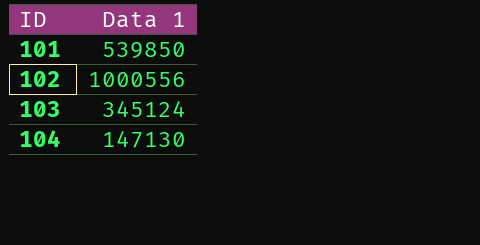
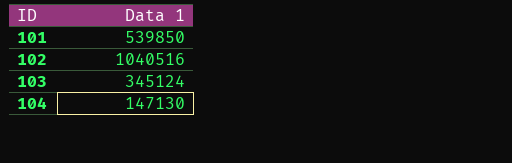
102 | Data 1: 1000556 -> 1040516

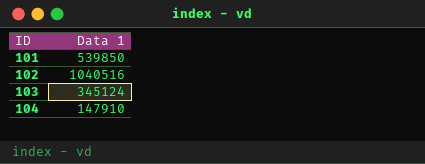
104 | Data 1: 147130 -> 147910

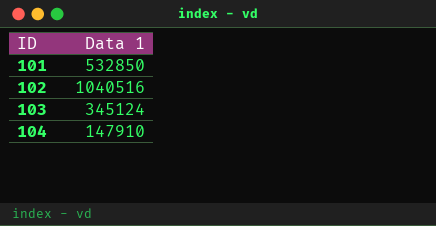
101 | Data 1: 539850 -> 532850

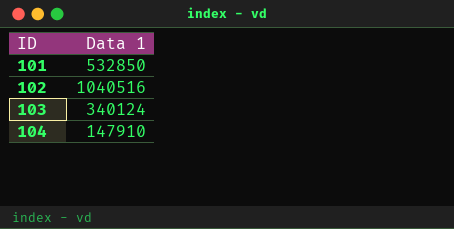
103 | Data 1: 345124 -> 340124

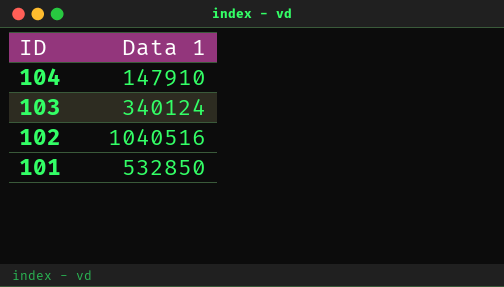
row order: ID ascending -> ID descending

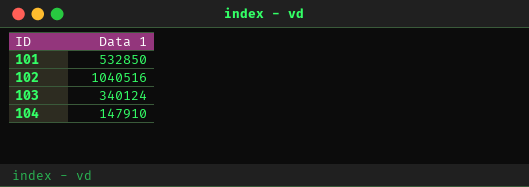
row order: ID descending -> ID ascending

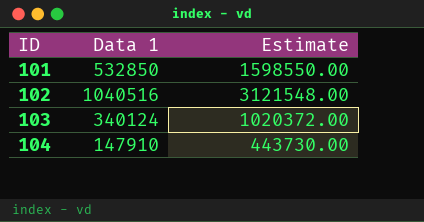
column Estimate | formula: none -> [Data 1] * 3

